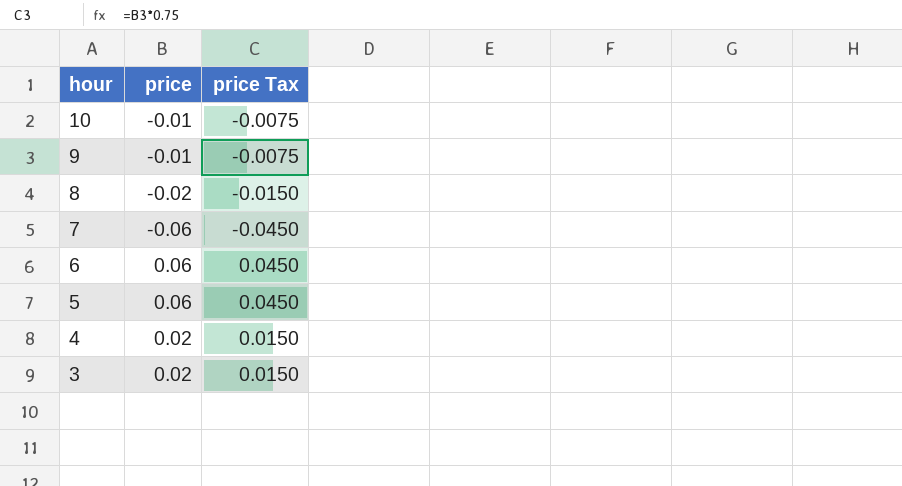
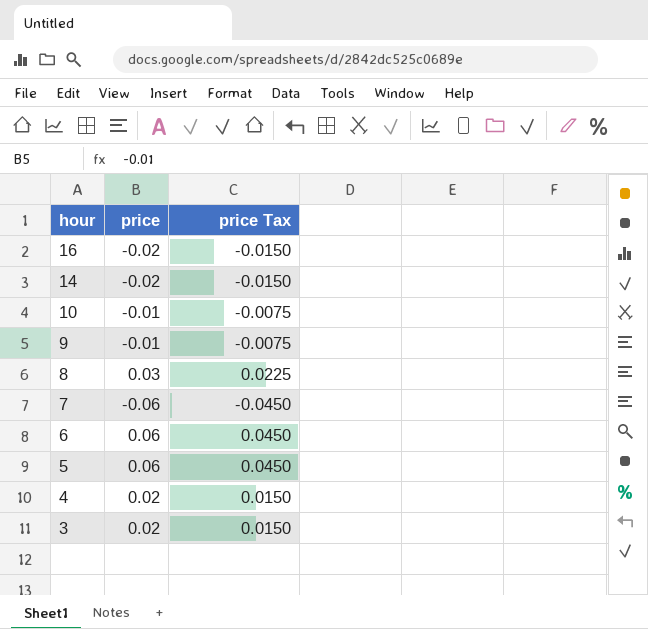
row 16: none -> -0.02 | -0.0150
row 14: none -> -0.02 | -0.0150
8 | price: -0.02 -> 0.03
8 | price Tax: -0.0150 -> 0.0225

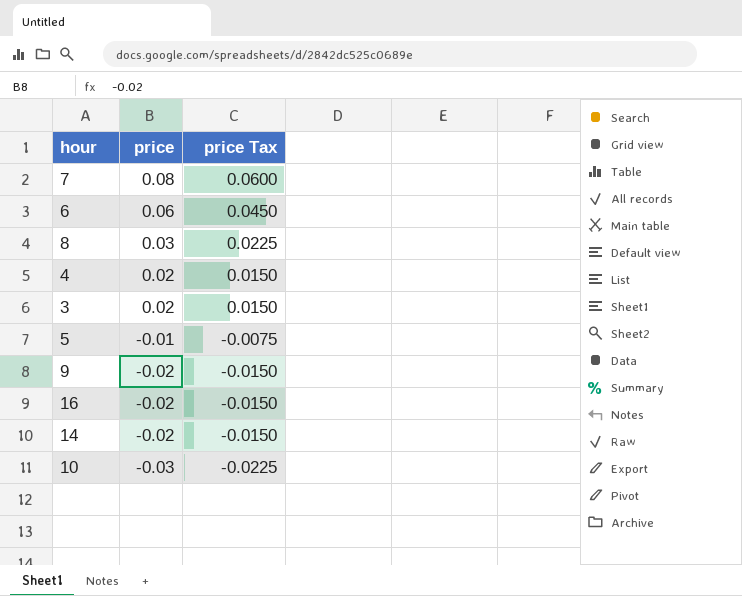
row order: hour descending -> price descending
7 | price: -0.06 -> 0.08
7 | price Tax: -0.0450 -> 0.0600
5 | price: 0.06 -> -0.01
5 | price Tax: 0.0450 -> -0.0075
9 | price: -0.01 -> -0.02
9 | price Tax: -0.0075 -> -0.0150
10 | price: -0.01 -> -0.03
10 | price Tax: -0.0075 -> -0.0225

